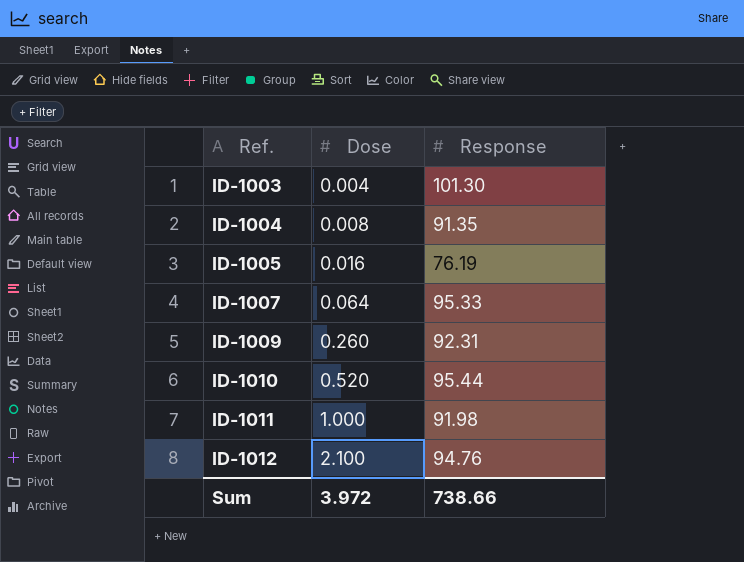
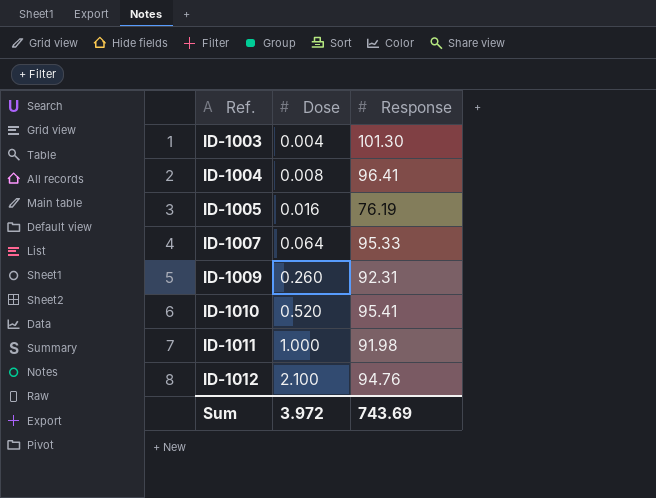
ID-1004 | Response: 91.35 -> 96.41
ID-1010 | Response: 95.44 -> 95.41
Sum | Response: 738.66 -> 743.69

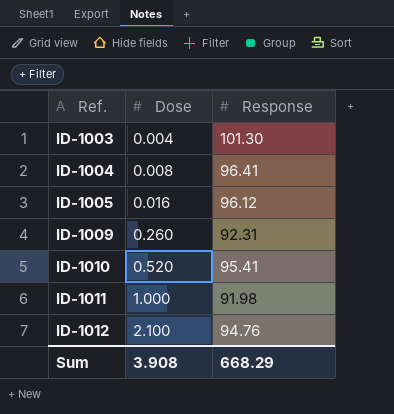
row ID-1007: 0.064 | 95.33 -> none
ID-1005 | Response: 76.19 -> 96.12
Sum | Dose: 3.972 -> 3.908
Sum | Response: 743.69 -> 668.29

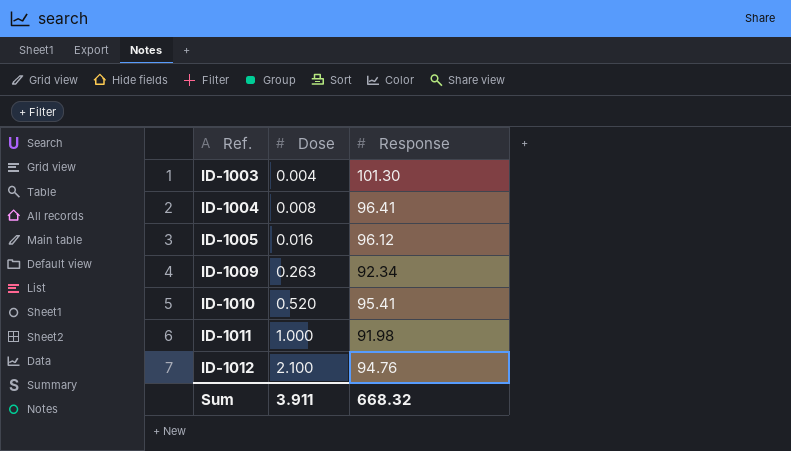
ID-1009 | Dose: 0.260 -> 0.263
ID-1009 | Response: 92.31 -> 92.34
Sum | Dose: 3.908 -> 3.911
Sum | Response: 668.29 -> 668.32

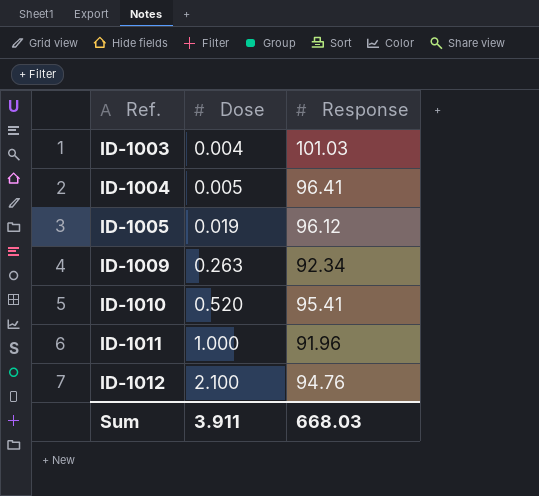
ID-1003 | Response: 101.30 -> 101.03
ID-1004 | Dose: 0.008 -> 0.005
ID-1005 | Dose: 0.016 -> 0.019
ID-1011 | Response: 91.98 -> 91.96
Sum | Response: 668.32 -> 668.03

